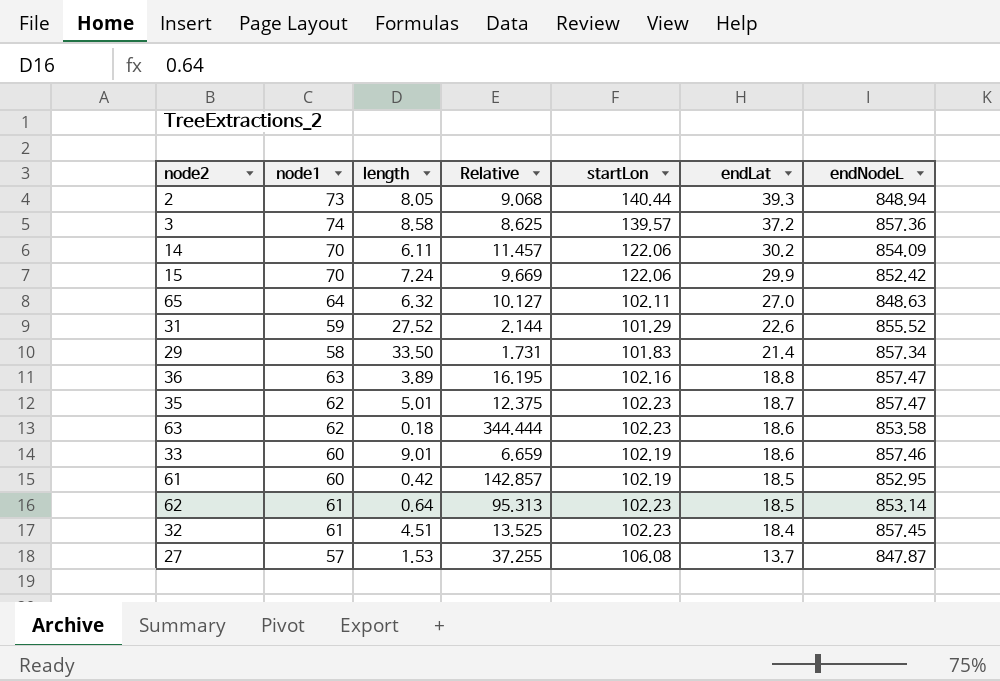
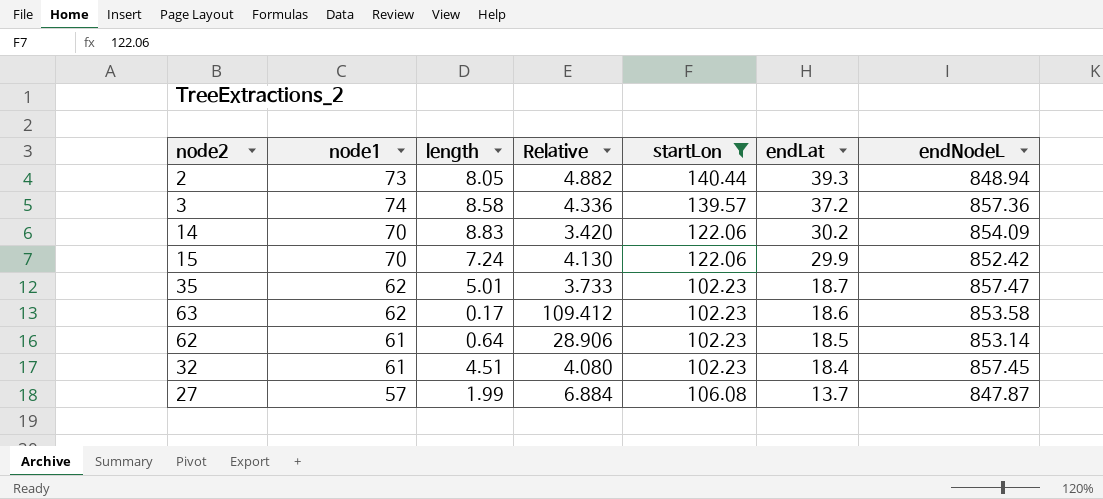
filter: none -> startLon >= 102.23
column Relative | formula: [node1] / [length] -> [endLat] / [length]
14 | length: 6.11 -> 8.83
63 | length: 0.18 -> 0.17
27 | length: 1.53 -> 1.99

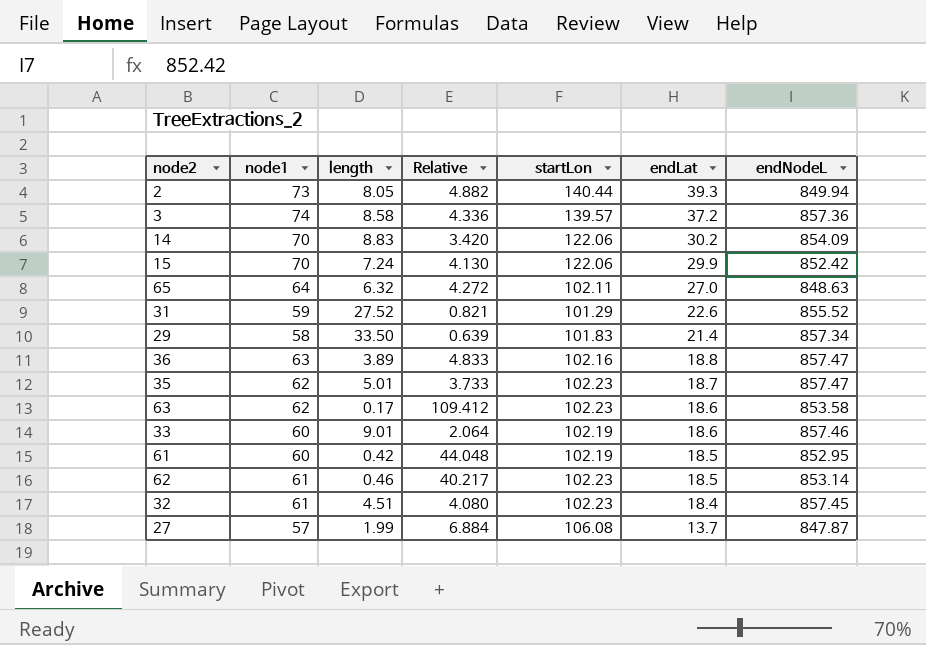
filter: startLon >= 102.23 -> none
2 | endNodeL: 848.94 -> 849.94
62 | length: 0.64 -> 0.46
62 | Relative: 28.906 -> 40.217

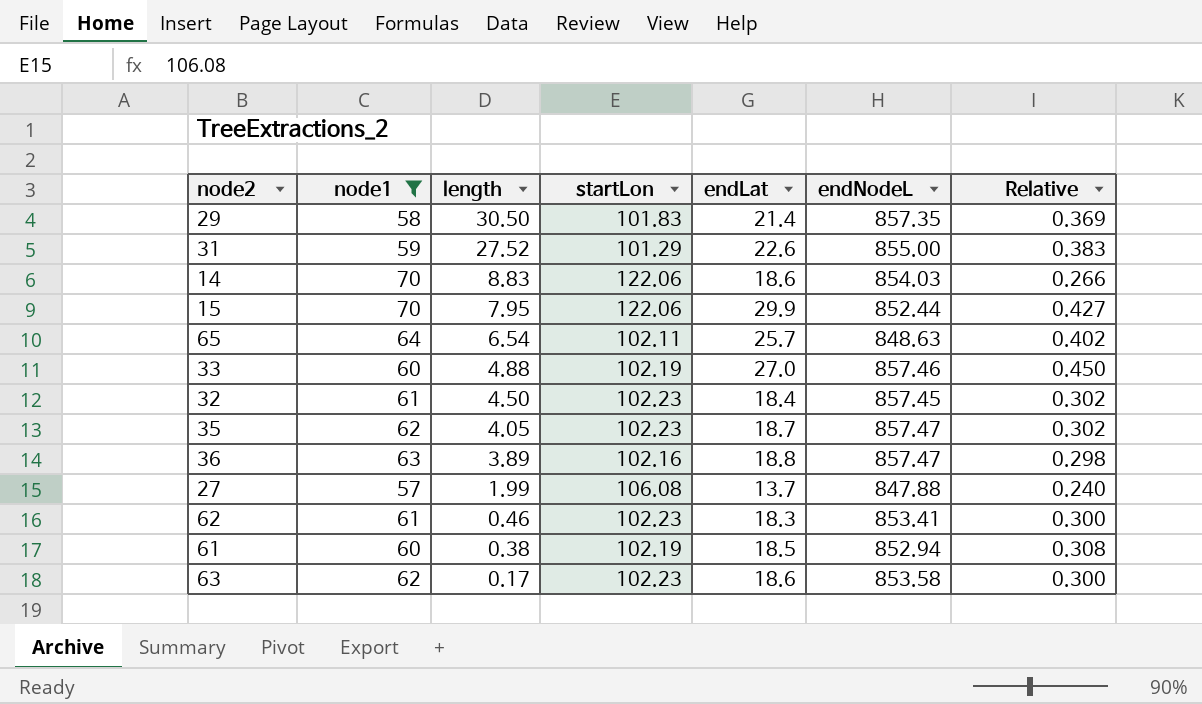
filter: none -> node1 <= 70
row order: endLat descending -> length descending
column Relative | formula: [endLat] / [length] -> [endLat] / [node1]
column Relative | position: 4 -> 7
29 | length: 33.50 -> 30.50
29 | endNodeL: 857.34 -> 857.35
31 | endNodeL: 855.52 -> 855.00
14 | endLat: 30.2 -> 18.6
14 | endNodeL: 854.09 -> 854.03
15 | length: 7.24 -> 7.95
15 | endNodeL: 852.42 -> 852.44
65 | length: 6.32 -> 6.54
65 | endLat: 27.0 -> 25.7
33 | length: 9.01 -> 4.88
33 | endLat: 18.6 -> 27.0
32 | length: 4.51 -> 4.50
35 | length: 5.01 -> 4.05
27 | endNodeL: 847.87 -> 847.88
62 | endLat: 18.5 -> 18.3
62 | endNodeL: 853.14 -> 853.41
61 | length: 0.42 -> 0.38
61 | endNodeL: 852.95 -> 852.94

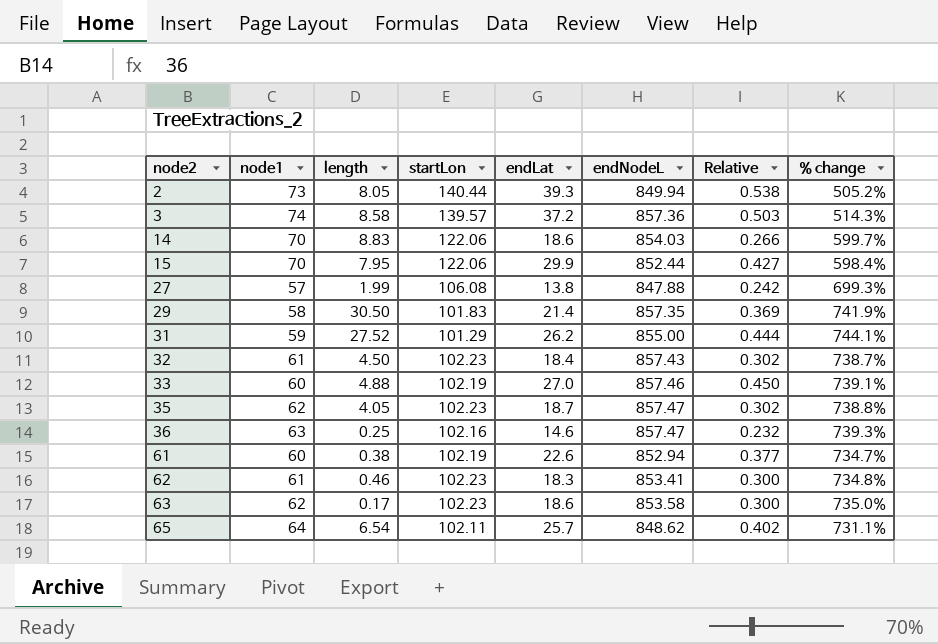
filter: node1 <= 70 -> none
row order: length descending -> node2 ascending
column % change | formula: none -> ([endNodeL] - [startLon]) / [startLon]
27 | endLat: 13.7 -> 13.8
27 | Relative: 0.240 -> 0.242
31 | endLat: 22.6 -> 26.2
31 | Relative: 0.383 -> 0.444
32 | endNodeL: 857.45 -> 857.43
36 | length: 3.89 -> 0.25
36 | endLat: 18.8 -> 14.6
36 | Relative: 0.298 -> 0.232
61 | endLat: 18.5 -> 22.6
61 | Relative: 0.308 -> 0.377
65 | endNodeL: 848.63 -> 848.62

